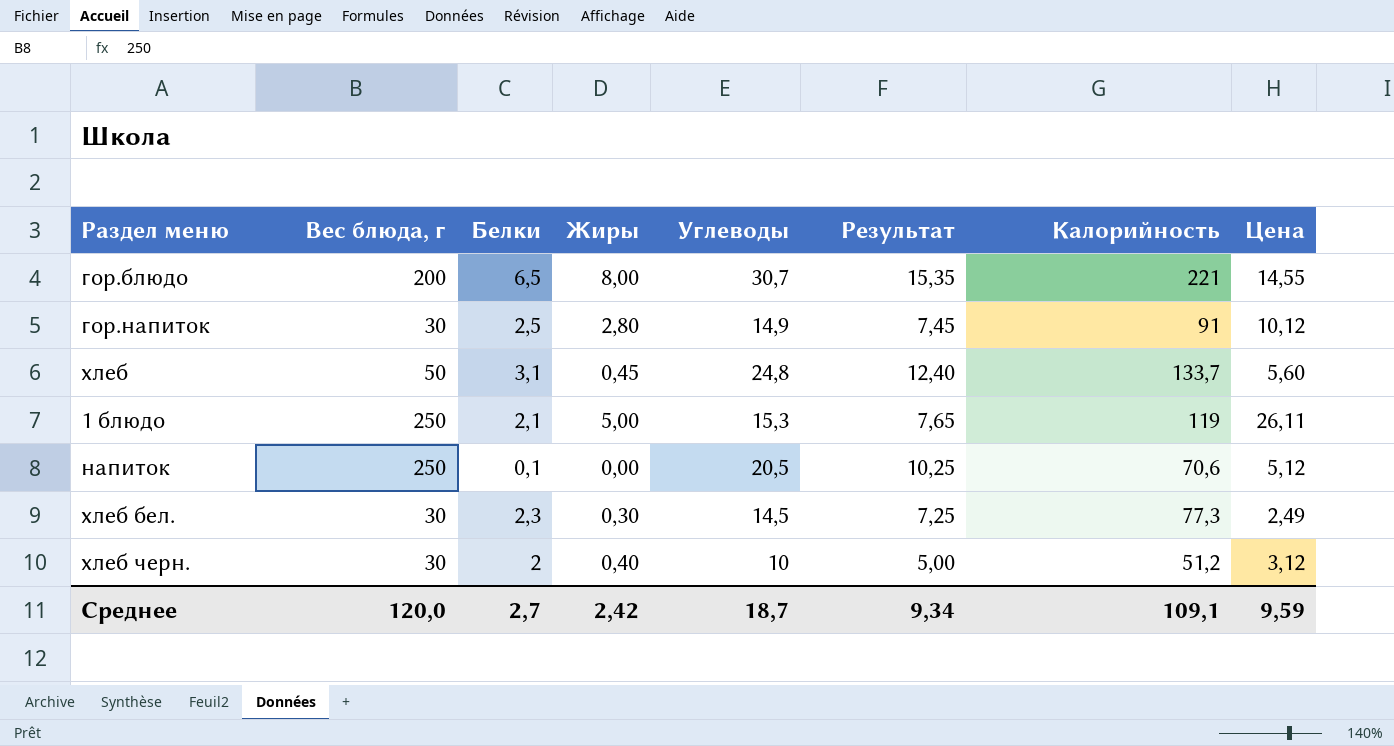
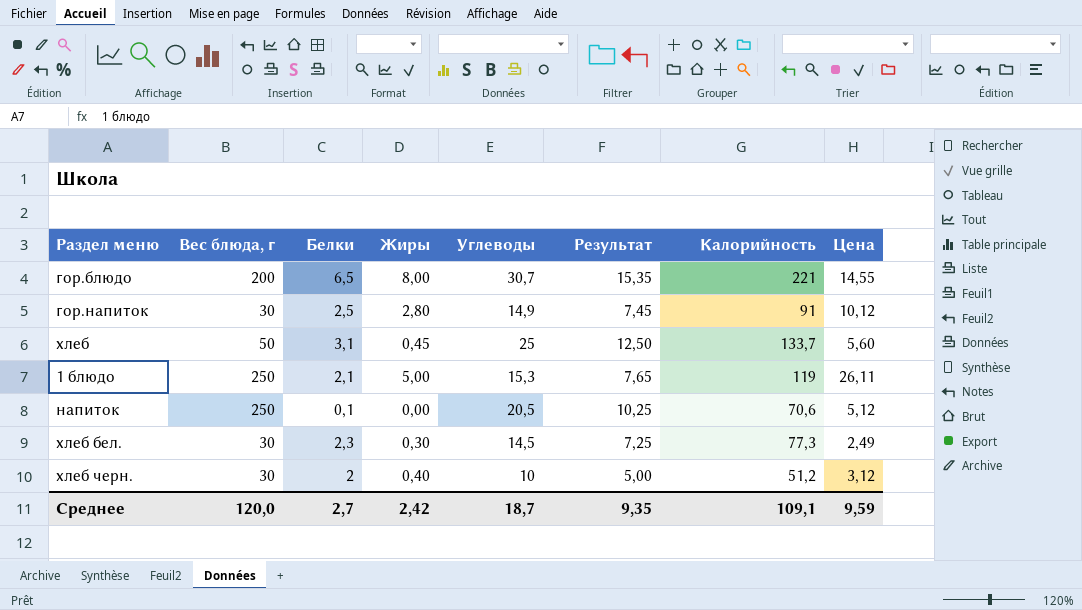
хлеб | Углеводы: 24,8 -> 25
хлеб | Результат: 12,40 -> 12,50
Среднее | Результат: 9,34 -> 9,35

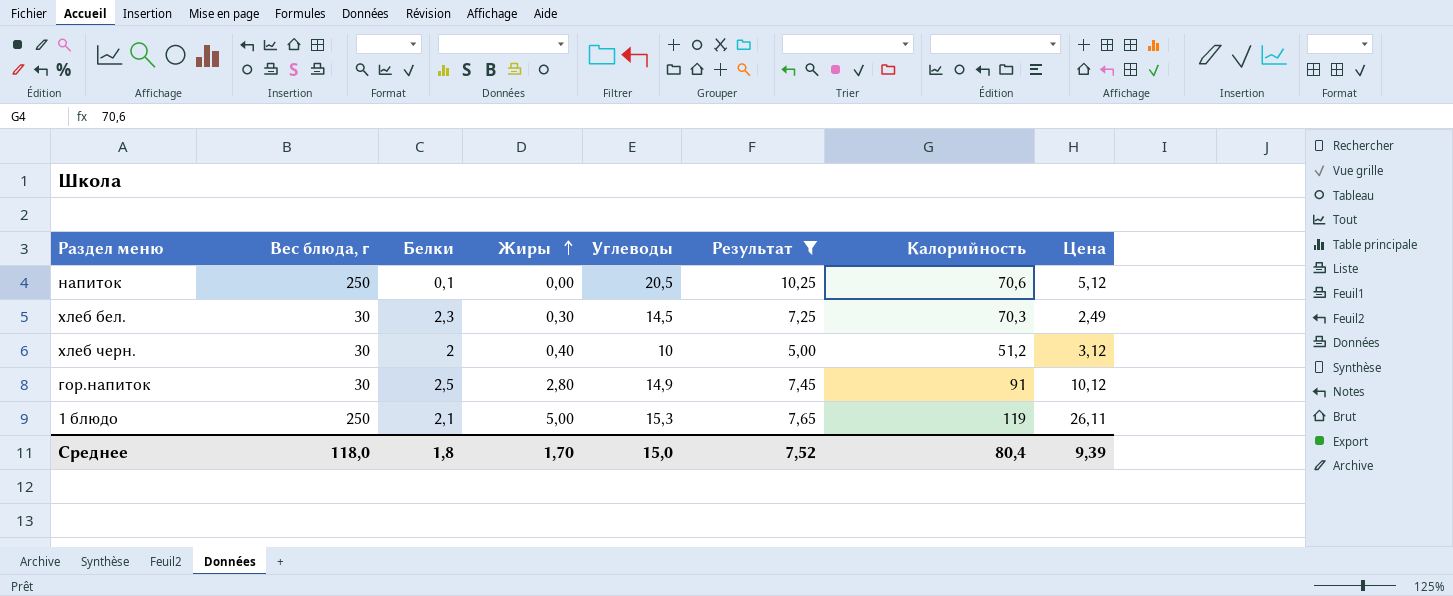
filter: none -> Результат <= 10,25
row order: none -> Жиры ascending
хлеб бел. | Калорийность: 77,3 -> 70,3
Среднее | Вес блюда, г: 120,0 -> 118,0
Среднее | Белки: 2,7 -> 1,8
Среднее | Жиры: 2,42 -> 1,70
Среднее | Углеводы: 18,7 -> 15,0
Среднее | Результат: 9,35 -> 7,52
Среднее | Калорийность: 109,1 -> 80,4
Среднее | Цена: 9,59 -> 9,39

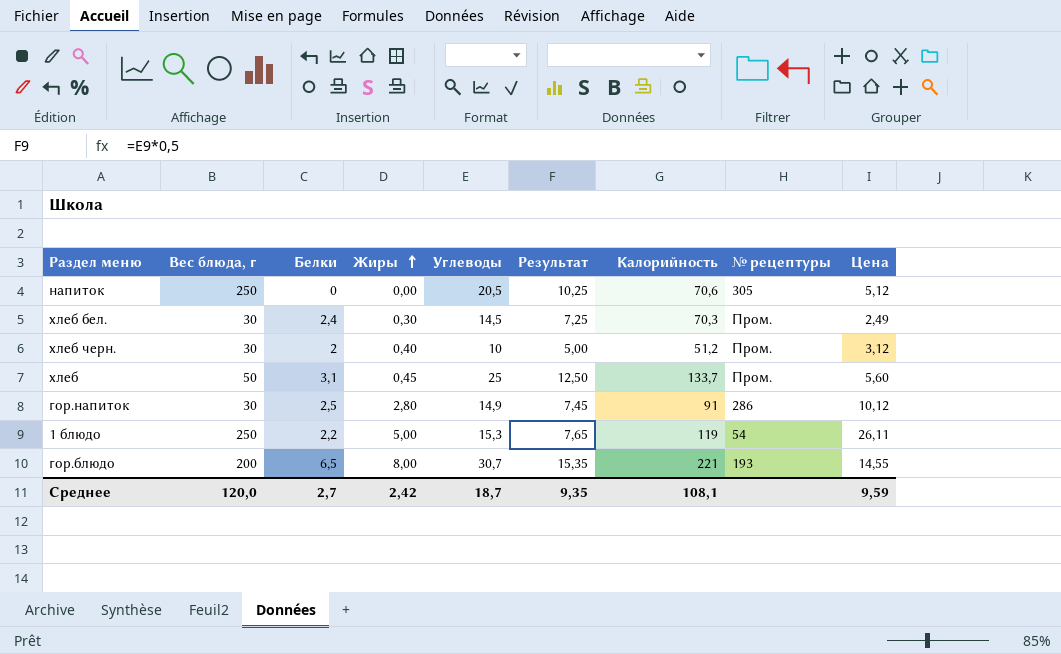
filter: Результат <= 10,25 -> none
column № рецептуры | position: none -> 8
напиток | Белки: 0,1 -> 0
хлеб бел. | Белки: 2,3 -> 2,4
1 блюдо | Белки: 2,1 -> 2,2
Среднее | Вес блюда, г: 118,0 -> 120,0
Среднее | Белки: 1,8 -> 2,7
Среднее | Жиры: 1,70 -> 2,42
Среднее | Углеводы: 15,0 -> 18,7
Среднее | Результат: 7,52 -> 9,35
Среднее | Калорийность: 80,4 -> 108,1
Среднее | Цена: 9,39 -> 9,59

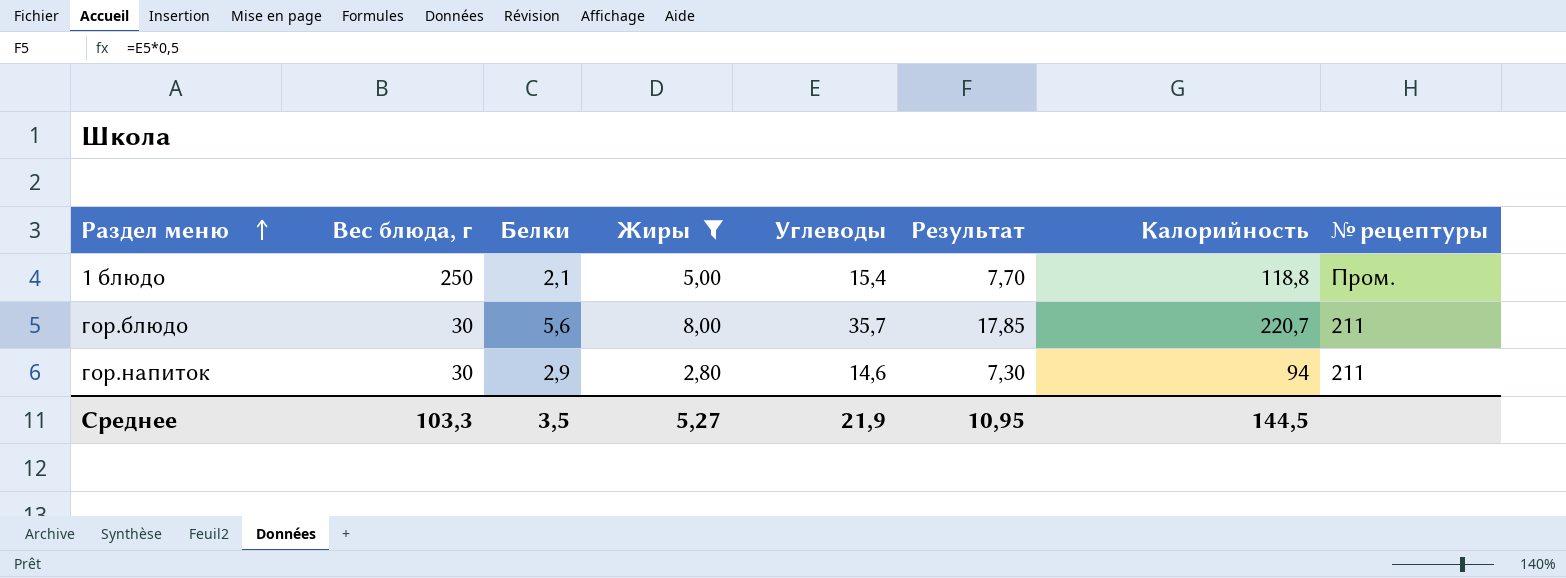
filter: none -> Жиры >= 2,80
row order: Жиры ascending -> Раздел меню ascending
column Цена | position: 9 -> none
1 блюдо | Белки: 2,2 -> 2,1
1 блюдо | Углеводы: 15,3 -> 15,4
1 блюдо | Результат: 7,65 -> 7,70
1 блюдо | Калорийность: 119 -> 118,8
1 блюдо | № рецептуры: 54 -> Пром.
гор.блюдо | Вес блюда, г: 200 -> 30
гор.блюдо | Белки: 6,5 -> 5,6
гор.блюдо | Углеводы: 30,7 -> 35,7
гор.блюдо | Результат: 15,35 -> 17,85
гор.блюдо | Калорийность: 221 -> 220,7
гор.блюдо | № рецептуры: 193 -> 211
гор.напиток | Белки: 2,5 -> 2,9
гор.напиток | Углеводы: 14,9 -> 14,6
гор.напиток | Результат: 7,45 -> 7,30
гор.напиток | Калорийность: 91 -> 94
гор.напиток | № рецептуры: 286 -> 211
Среднее | Вес блюда, г: 120,0 -> 103,3
Среднее | Белки: 2,7 -> 3,5
Среднее | Жиры: 2,42 -> 5,27
Среднее | Углеводы: 18,7 -> 21,9
Среднее | Результат: 9,35 -> 10,95
Среднее | Калорийность: 108,1 -> 144,5

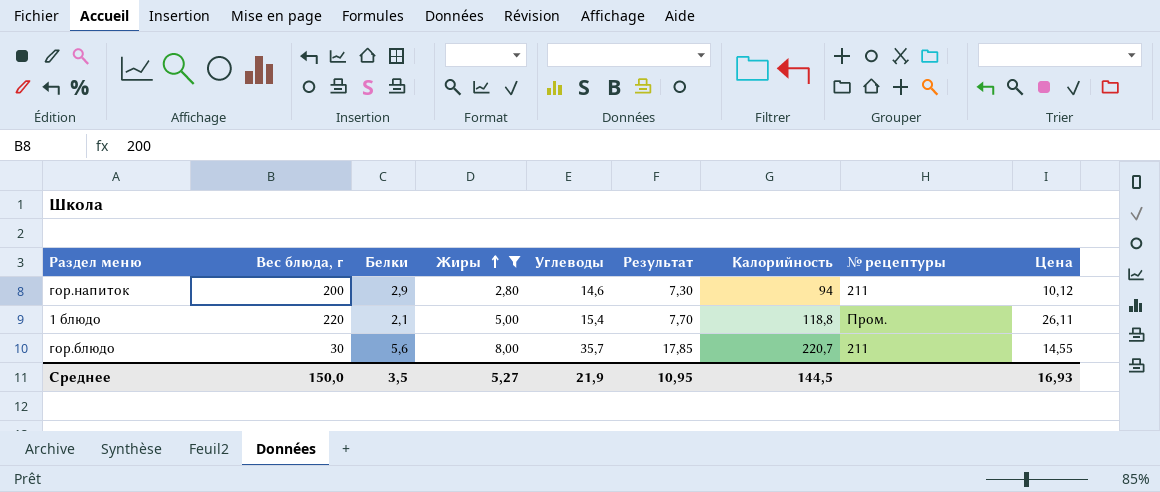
row order: Раздел меню ascending -> Жиры ascending
column Цена | position: none -> 9
гор.напиток | Вес блюда, г: 30 -> 200
1 блюдо | Вес блюда, г: 250 -> 220
Среднее | Вес блюда, г: 103,3 -> 150,0

